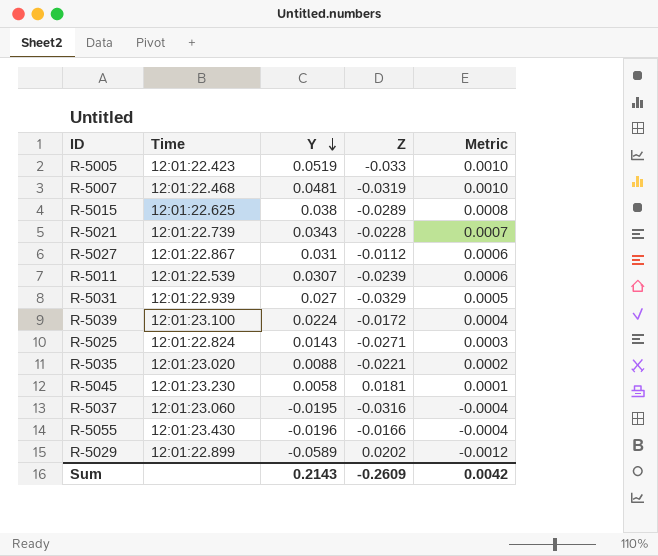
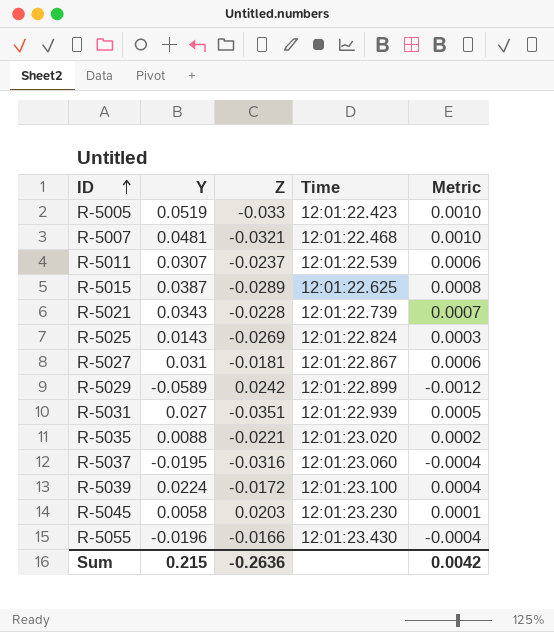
row order: Y descending -> ID ascending
column Time | position: 2 -> 4
R-5007 | Z: -0.0319 -> -0.0321
R-5011 | Z: -0.0239 -> -0.0237
R-5015 | Y: 0.038 -> 0.0387
R-5025 | Z: -0.0271 -> -0.0269
R-5027 | Z: -0.0112 -> -0.0181
R-5029 | Z: 0.0202 -> 0.0242
R-5031 | Z: -0.0329 -> -0.0351
R-5045 | Z: 0.0181 -> 0.0203
Sum | Y: 0.2143 -> 0.215
Sum | Z: -0.2609 -> -0.2636

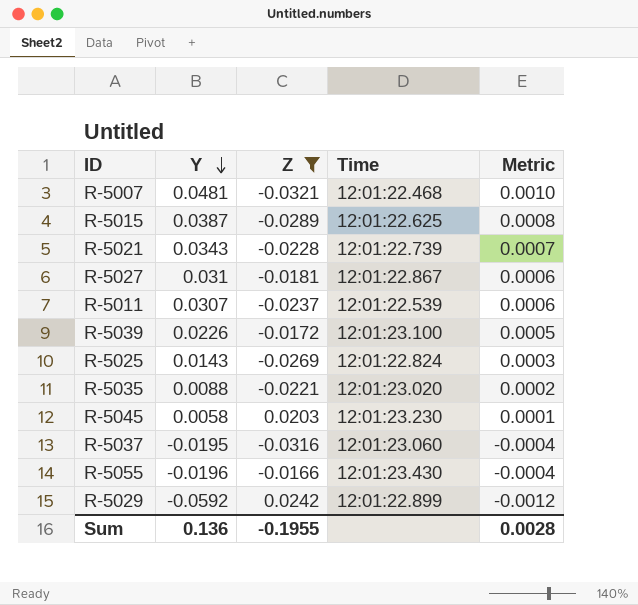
filter: none -> Z >= -0.0321
row order: ID ascending -> Y descending
R-5039 | Y: 0.0224 -> 0.0226
R-5039 | Metric: 0.0004 -> 0.0005
R-5029 | Y: -0.0589 -> -0.0592
Sum | Y: 0.215 -> 0.136
Sum | Z: -0.2636 -> -0.1955
Sum | Metric: 0.0042 -> 0.0028

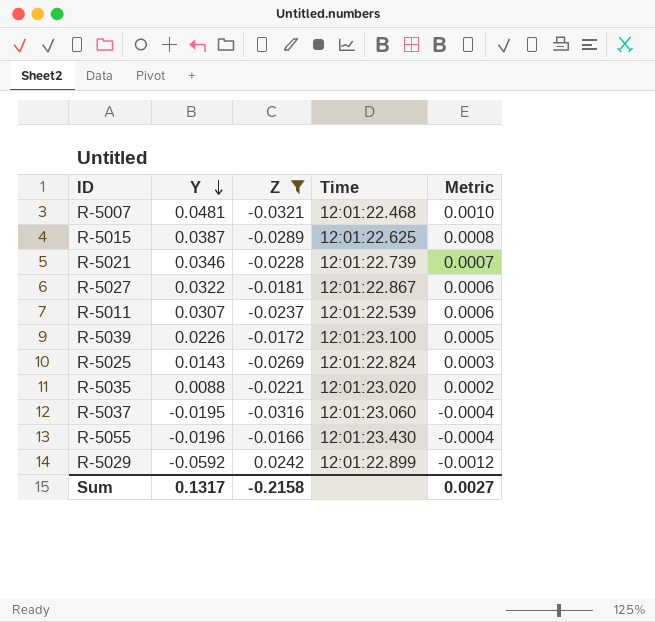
row R-5045: 0.0058 | 0.0203 | 12:01:23.230 | 0.0001 -> none
R-5021 | Y: 0.0343 -> 0.0346
R-5027 | Y: 0.031 -> 0.0322
Sum | Y: 0.136 -> 0.1317
Sum | Z: -0.1955 -> -0.2158
Sum | Metric: 0.0028 -> 0.0027

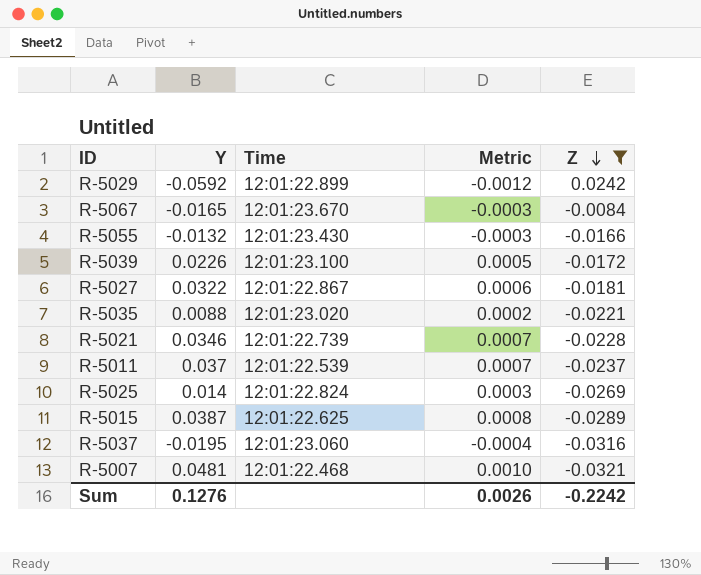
row order: Y descending -> Z descending
column Z | position: 3 -> 5
row R-5067: none -> -0.0165 | 12:01:23.670 | -0.0003 | -0.0084
R-5055 | Y: -0.0196 -> -0.0132
R-5055 | Metric: -0.0004 -> -0.0003
R-5011 | Y: 0.0307 -> 0.037
R-5011 | Metric: 0.0006 -> 0.0007
R-5025 | Y: 0.0143 -> 0.014
Sum | Y: 0.1317 -> 0.1276
Sum | Metric: 0.0027 -> 0.0026
Sum | Z: -0.2158 -> -0.2242

